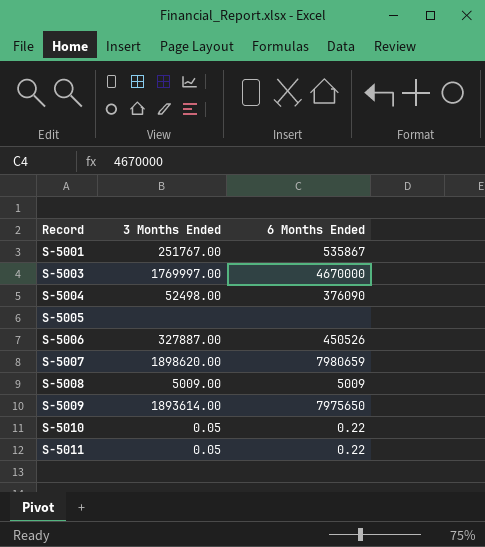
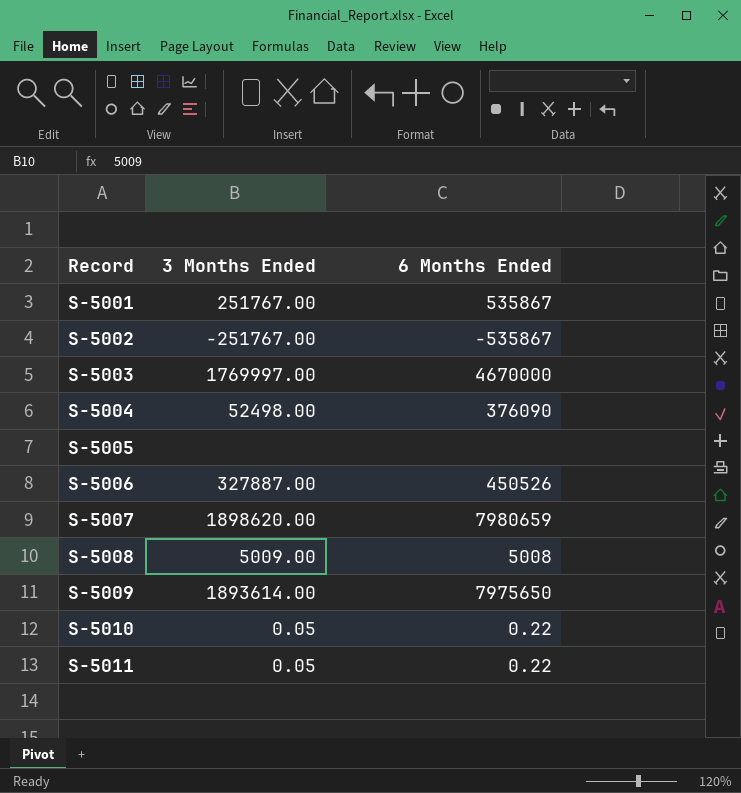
row S-5002: none -> -251767.00 | -535867
S-5008 | 6 Months Ended: 5009 -> 5008

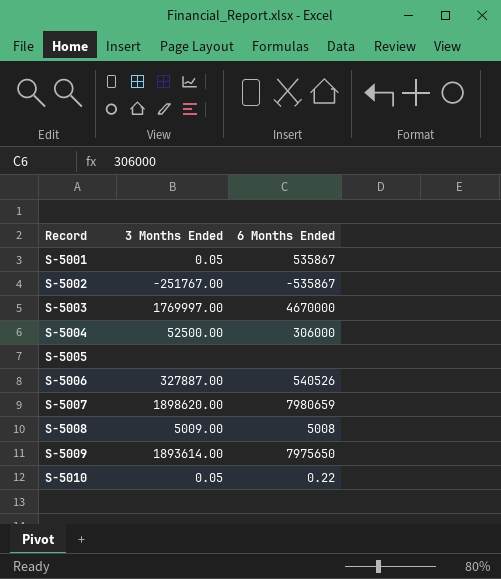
row S-5011: 0.05 | 0.22 -> none
S-5001 | 3 Months Ended: 251767.00 -> 0.05
S-5004 | 3 Months Ended: 52498.00 -> 52500.00
S-5004 | 6 Months Ended: 376090 -> 306000
S-5006 | 6 Months Ended: 450526 -> 540526

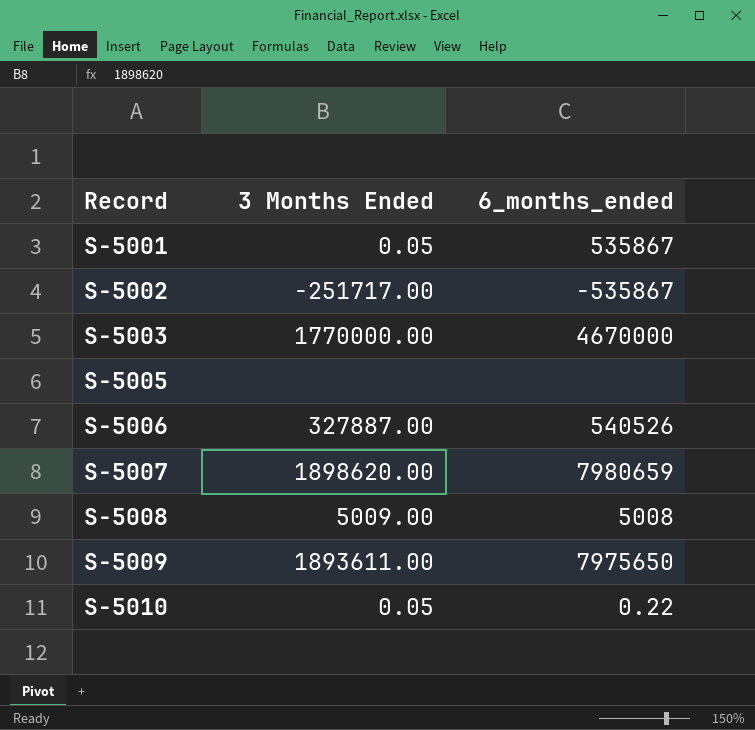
column name: 6 Months Ended -> 6_months_ended
row S-5004: 52500.00 | 306000 -> none
S-5002 | 3 Months Ended: -251767.00 -> -251717.00
S-5003 | 3 Months Ended: 1769997.00 -> 1770000.00
S-5009 | 3 Months Ended: 1893614.00 -> 1893611.00

